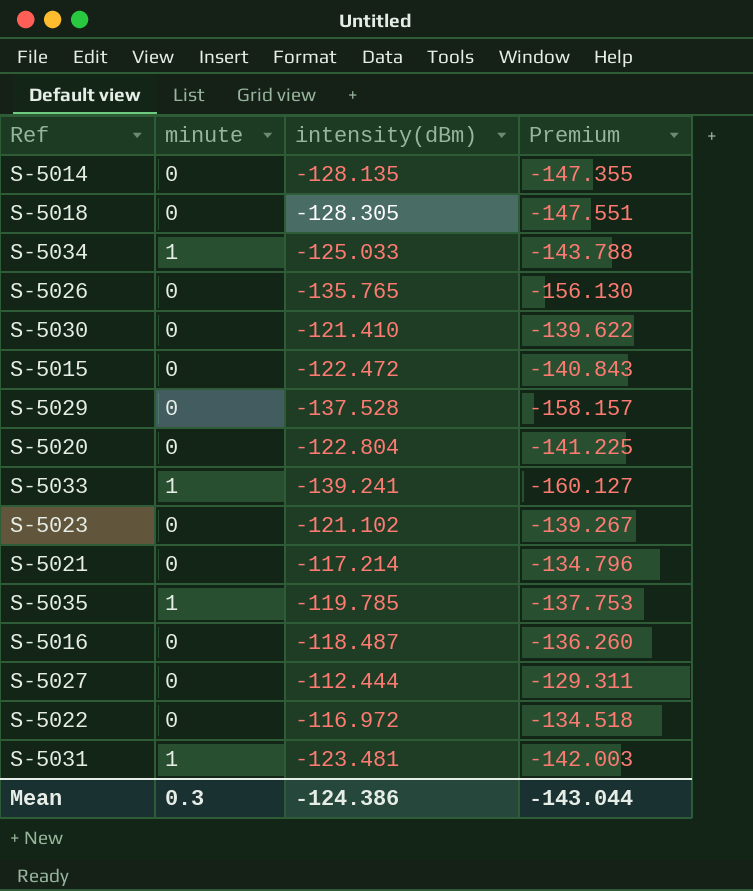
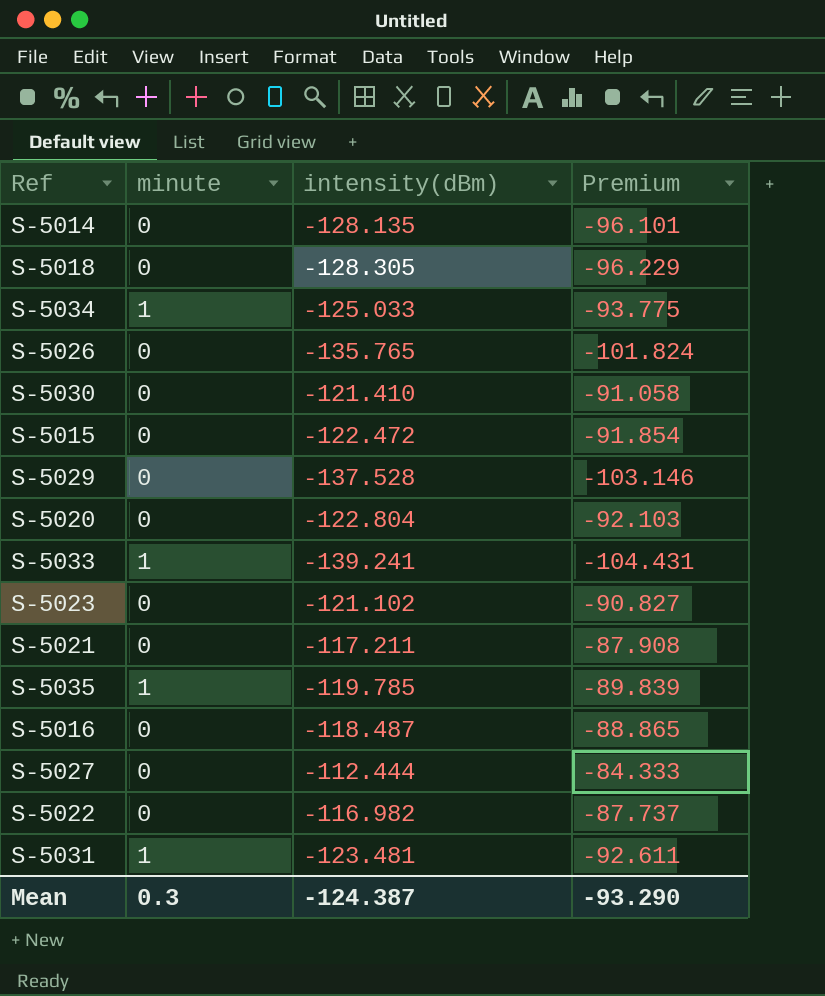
column Premium | formula: [intensity(dBm)] * 1.15 -> [intensity(dBm)] * 0.75
S-5021 | intensity(dBm): -117.214 -> -117.211
S-5022 | intensity(dBm): -116.972 -> -116.982
Mean | intensity(dBm): -124.386 -> -124.387
Mean | Premium: -143.044 -> -93.290

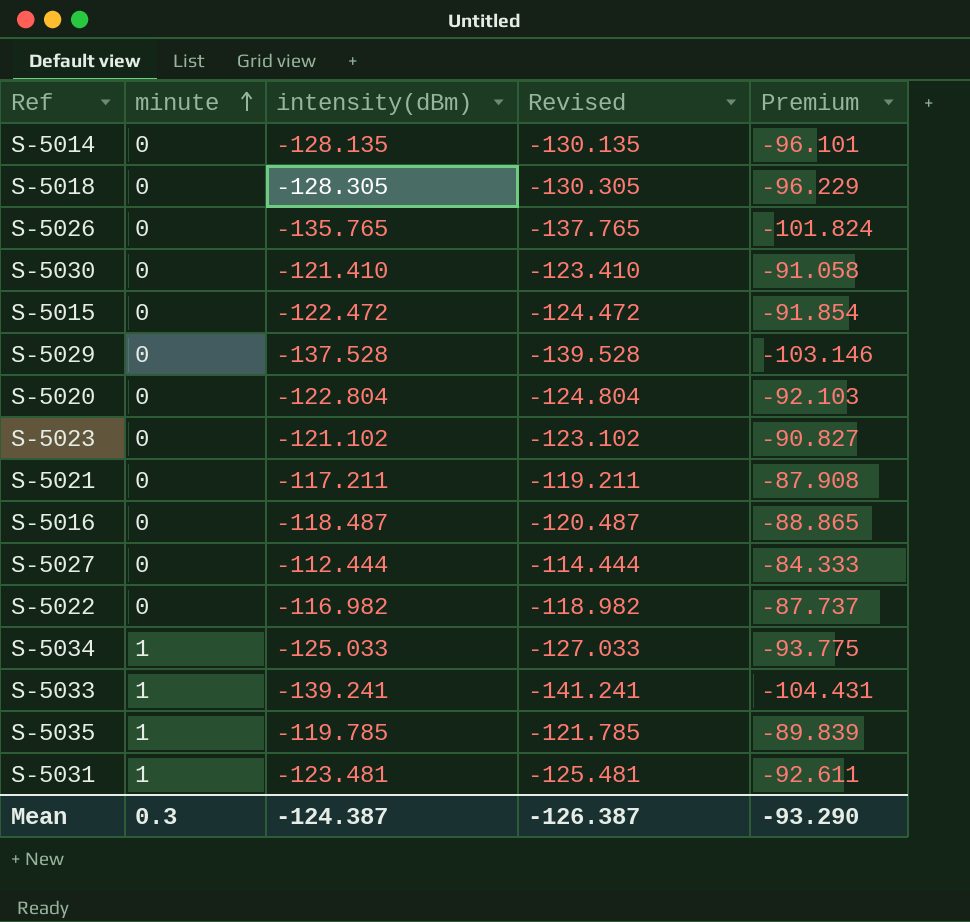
row order: none -> minute ascending
column Revised | formula: none -> [intensity(dBm)] - 2

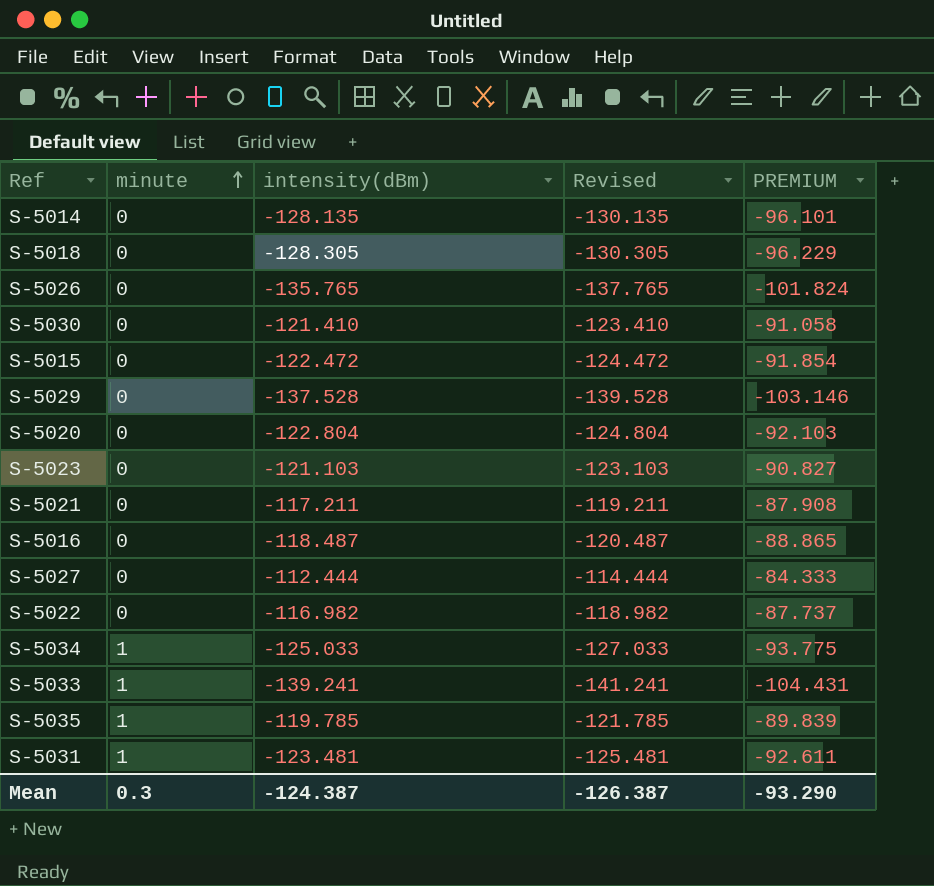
column name: Premium -> PREMIUM
S-5023 | intensity(dBm): -121.102 -> -121.103
S-5023 | Revised: -123.102 -> -123.103

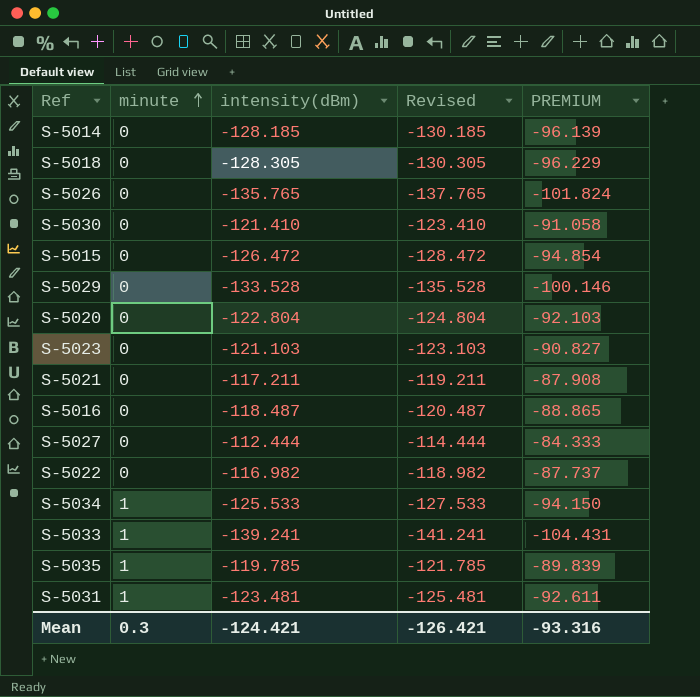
S-5014 | intensity(dBm): -128.135 -> -128.185
S-5014 | Revised: -130.135 -> -130.185
S-5014 | PREMIUM: -96.101 -> -96.139
S-5015 | intensity(dBm): -122.472 -> -126.472
S-5015 | Revised: -124.472 -> -128.472
S-5015 | PREMIUM: -91.854 -> -94.854
S-5029 | intensity(dBm): -137.528 -> -133.528
S-5029 | Revised: -139.528 -> -135.528
S-5029 | PREMIUM: -103.146 -> -100.146
S-5034 | intensity(dBm): -125.033 -> -125.533
S-5034 | Revised: -127.033 -> -127.533
S-5034 | PREMIUM: -93.775 -> -94.150
Mean | intensity(dBm): -124.387 -> -124.421
Mean | Revised: -126.387 -> -126.421
Mean | PREMIUM: -93.290 -> -93.316

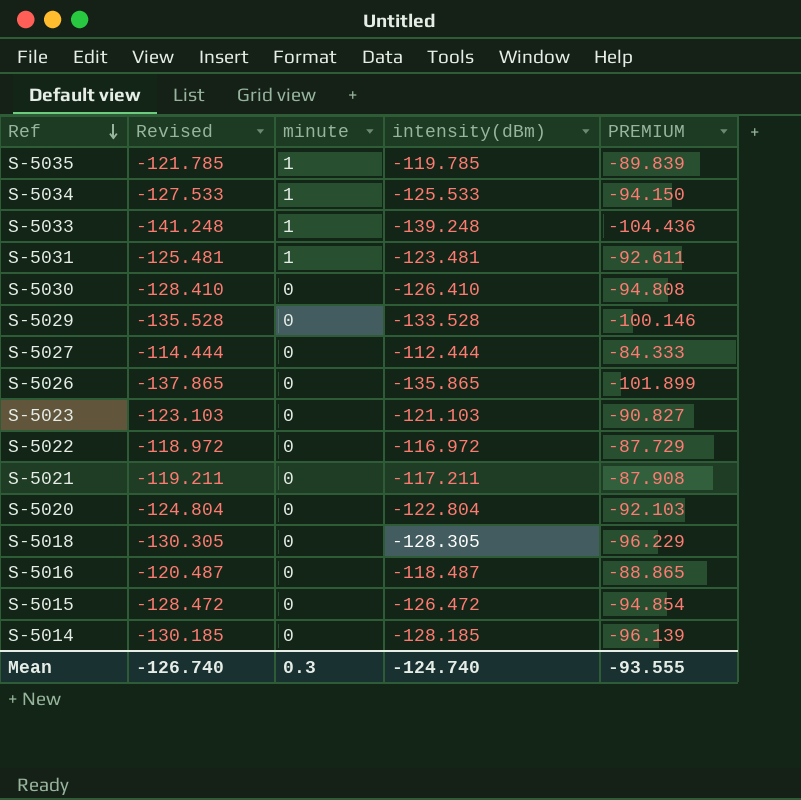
row order: minute ascending -> Ref descending
column Revised | position: 4 -> 2
S-5033 | Revised: -141.241 -> -141.248
S-5033 | intensity(dBm): -139.241 -> -139.248
S-5033 | PREMIUM: -104.431 -> -104.436
S-5030 | Revised: -123.410 -> -128.410
S-5030 | intensity(dBm): -121.410 -> -126.410
S-5030 | PREMIUM: -91.058 -> -94.808
S-5026 | Revised: -137.765 -> -137.865
S-5026 | intensity(dBm): -135.765 -> -135.865
S-5026 | PREMIUM: -101.824 -> -101.899
S-5022 | Revised: -118.982 -> -118.972
S-5022 | intensity(dBm): -116.982 -> -116.972
S-5022 | PREMIUM: -87.737 -> -87.729
Mean | Revised: -126.421 -> -126.740
Mean | intensity(dBm): -124.421 -> -124.740
Mean | PREMIUM: -93.316 -> -93.555

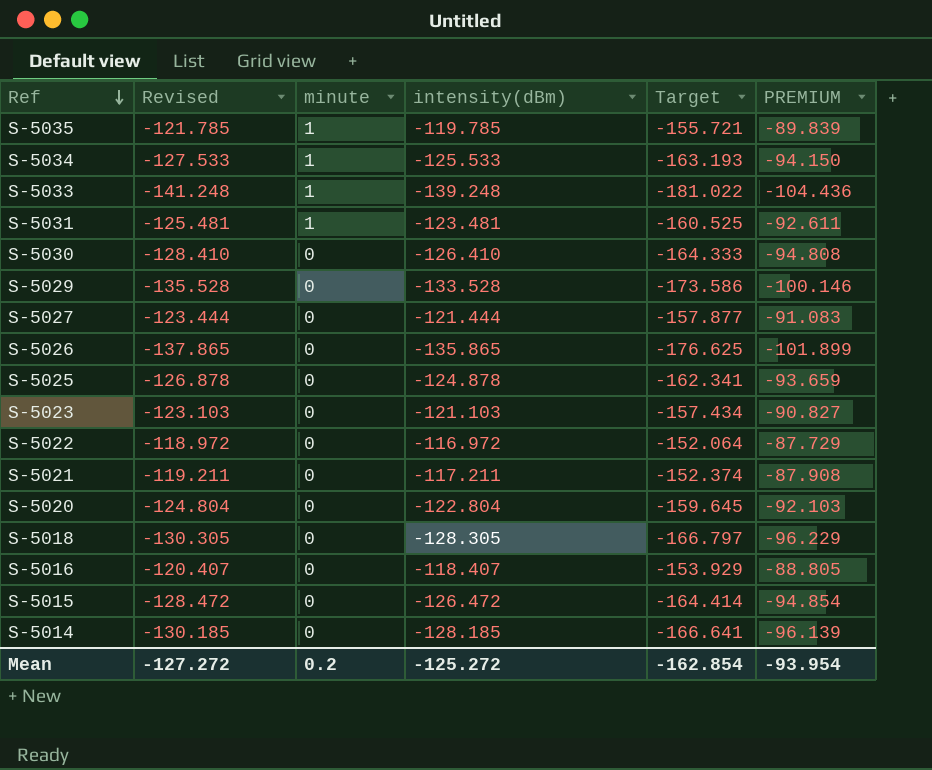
column Target | formula: none -> [intensity(dBm)] * 1.3
S-5027 | Revised: -114.444 -> -123.444
S-5027 | intensity(dBm): -112.444 -> -121.444
S-5027 | PREMIUM: -84.333 -> -91.083
row S-5025: none -> -126.878 | 0 | -124.878 | -162.341 | -93.659
S-5016 | Revised: -120.487 -> -120.407
S-5016 | intensity(dBm): -118.487 -> -118.407
S-5016 | PREMIUM: -88.865 -> -88.805
Mean | Revised: -126.740 -> -127.272
Mean | minute: 0.3 -> 0.2
Mean | intensity(dBm): -124.740 -> -125.272
Mean | PREMIUM: -93.555 -> -93.954

